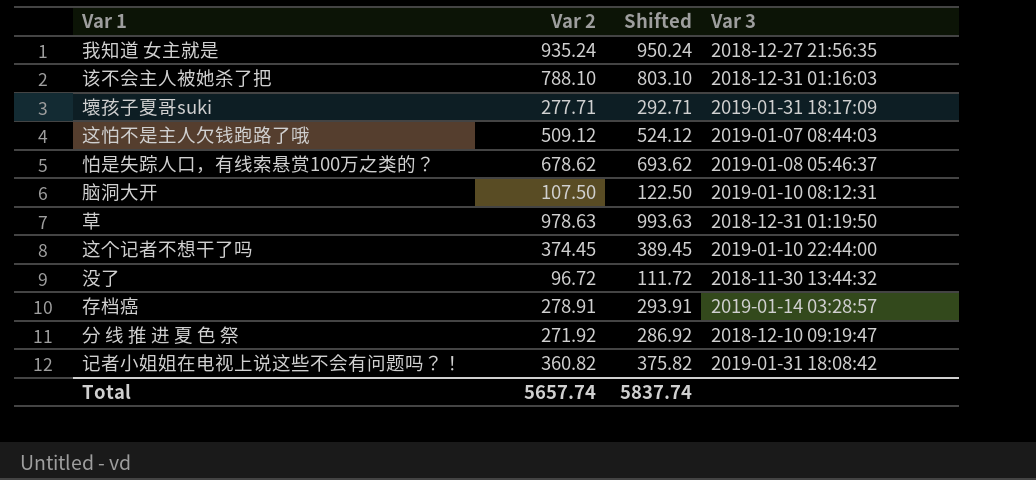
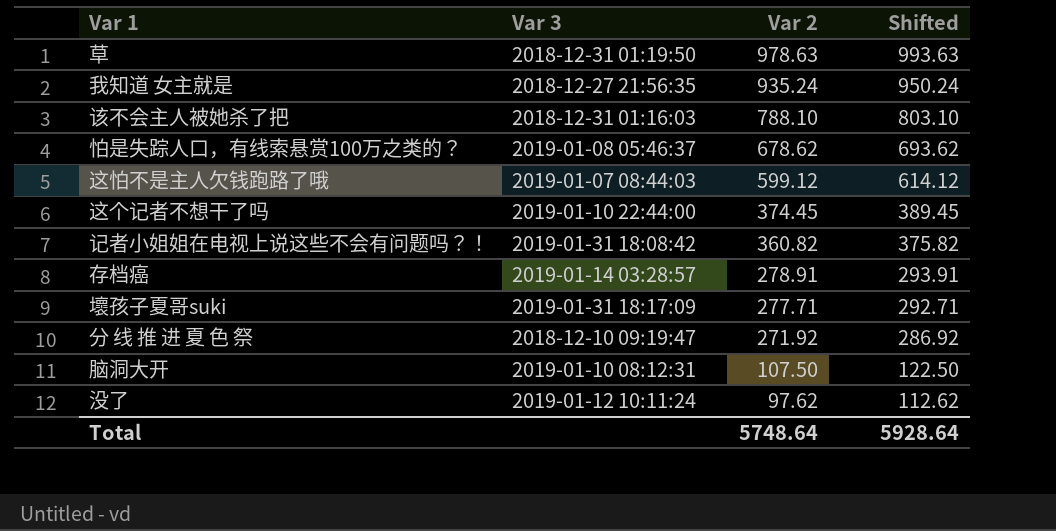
row order: none -> Var 2 descending
column Var 3 | position: 4 -> 2
这怕不是主人欠钱跑路了哦 | Var 2: 509.12 -> 599.12
这怕不是主人欠钱跑路了哦 | Shifted: 524.12 -> 614.12
没了 | Var 3: 2018-11-30 13:44:32 -> 2019-01-12 10:11:24
没了 | Var 2: 96.72 -> 97.62
没了 | Shifted: 111.72 -> 112.62
Total | Var 2: 5657.74 -> 5748.64
Total | Shifted: 5837.74 -> 5928.64

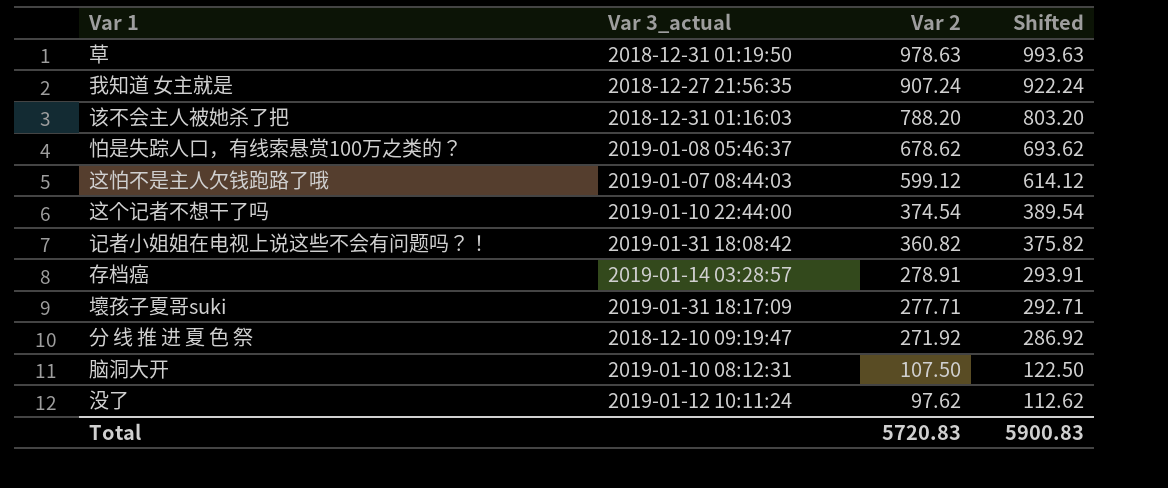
column name: Var 3 -> Var 3_actual
我知道 女主就是 | Var 2: 935.24 -> 907.24
我知道 女主就是 | Shifted: 950.24 -> 922.24
该不会主人被她杀了把 | Var 2: 788.10 -> 788.20
该不会主人被她杀了把 | Shifted: 803.10 -> 803.20
这个记者不想干了吗 | Var 2: 374.45 -> 374.54
这个记者不想干了吗 | Shifted: 389.45 -> 389.54
Total | Var 2: 5748.64 -> 5720.83
Total | Shifted: 5928.64 -> 5900.83

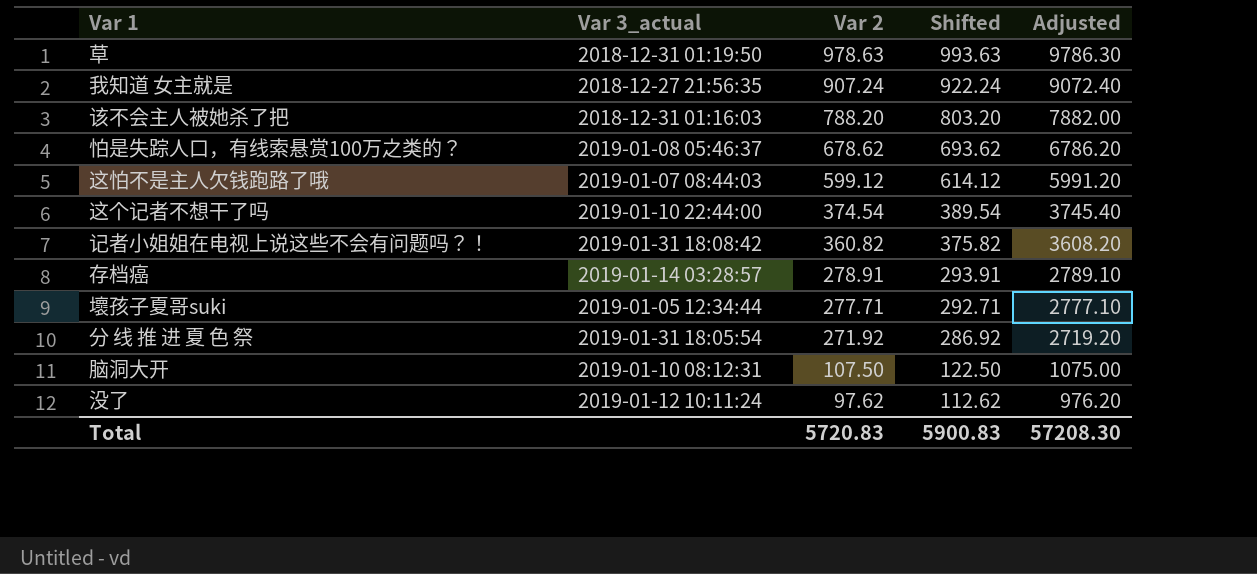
column Adjusted | formula: none -> [Var 2] * 10
壞孩子夏哥suki | Var 3_actual: 2019-01-31 18:17:09 -> 2019-01-05 12:34:44
分 线 推 进 夏 色 祭 | Var 3_actual: 2018-12-10 09:19:47 -> 2019-01-31 18:05:54

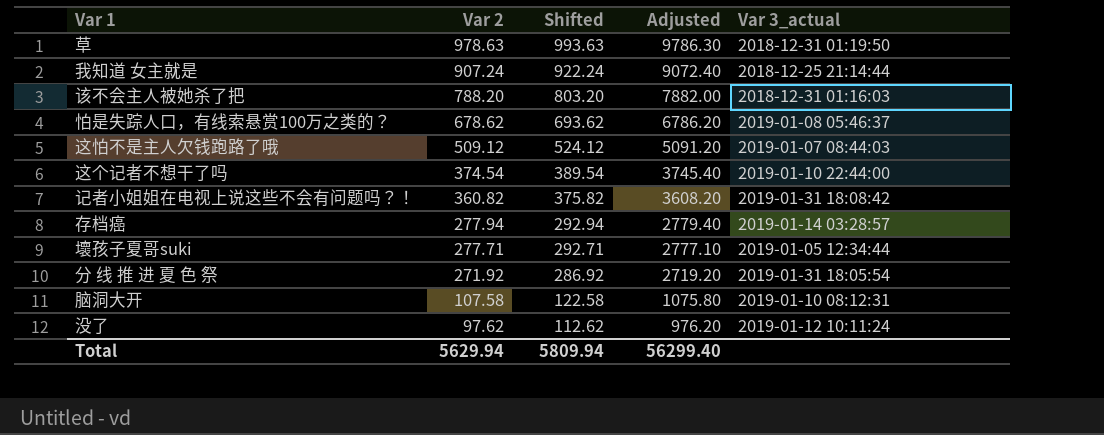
column Var 3_actual | position: 2 -> 5
我知道 女主就是 | Var 3_actual: 2018-12-27 21:56:35 -> 2018-12-25 21:14:44
这怕不是主人欠钱跑路了哦 | Var 2: 599.12 -> 509.12
这怕不是主人欠钱跑路了哦 | Shifted: 614.12 -> 524.12
这怕不是主人欠钱跑路了哦 | Adjusted: 5991.20 -> 5091.20
存档癌 | Var 2: 278.91 -> 277.94
存档癌 | Shifted: 293.91 -> 292.94
存档癌 | Adjusted: 2789.10 -> 2779.40
脑洞大开 | Var 2: 107.50 -> 107.58
脑洞大开 | Shifted: 122.50 -> 122.58
脑洞大开 | Adjusted: 1075.00 -> 1075.80
Total | Var 2: 5720.83 -> 5629.94
Total | Shifted: 5900.83 -> 5809.94
Total | Adjusted: 57208.30 -> 56299.40

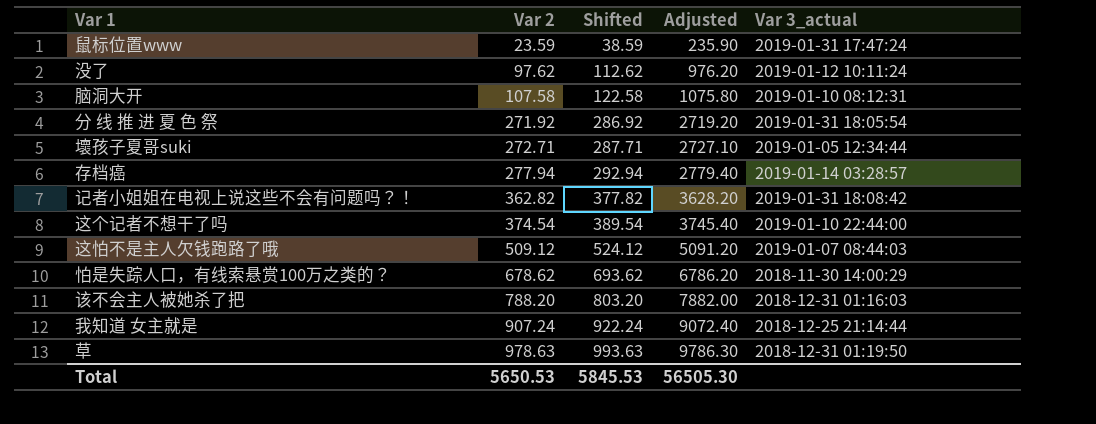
row order: Var 2 descending -> Var 2 ascending
row 鼠标位置www: none -> 23.59 | 38.59 | 235.90 | 2019-01-31 17:47:24
壞孩子夏哥suki | Var 2: 277.71 -> 272.71
壞孩子夏哥suki | Shifted: 292.71 -> 287.71
壞孩子夏哥suki | Adjusted: 2777.10 -> 2727.10
记者小姐姐在电视上说这些不会有问题吗？！ | Var 2: 360.82 -> 362.82
记者小姐姐在电视上说这些不会有问题吗？！ | Shifted: 375.82 -> 377.82
记者小姐姐在电视上说这些不会有问题吗？！ | Adjusted: 3608.20 -> 3628.20
怕是失踪人口，有线索悬赏100万之类的？ | Var 3_actual: 2019-01-08 05:46:37 -> 2018-11-30 14:00:29
Total | Var 2: 5629.94 -> 5650.53
Total | Shifted: 5809.94 -> 5845.53
Total | Adjusted: 56299.40 -> 56505.30

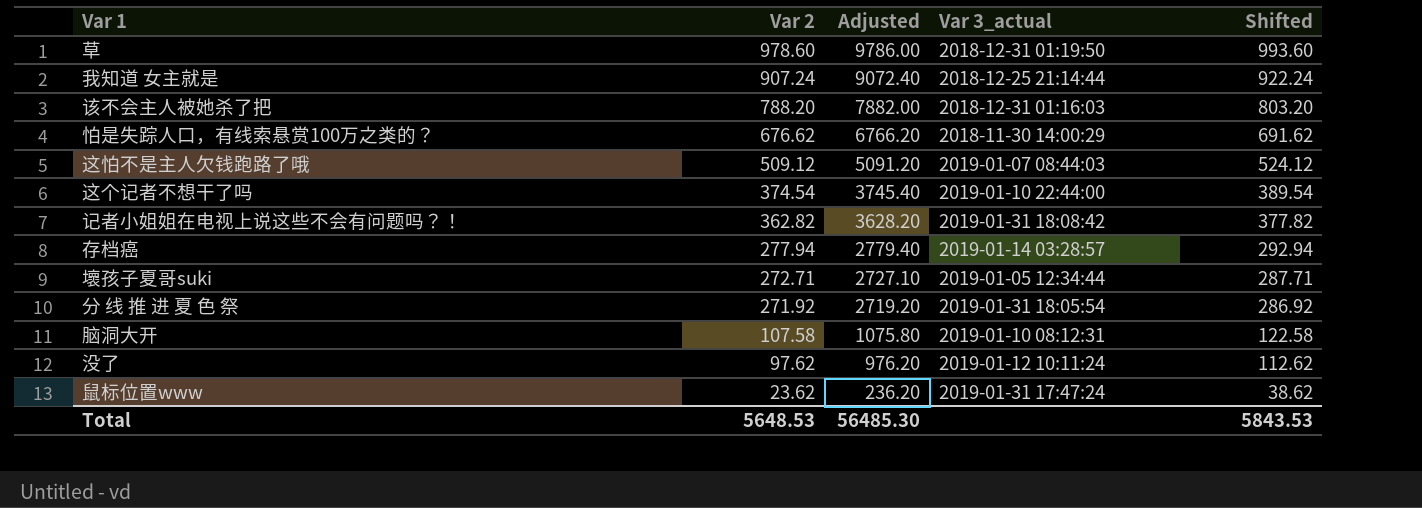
row order: Var 2 ascending -> Var 2 descending
column Shifted | position: 3 -> 5
草 | Var 2: 978.63 -> 978.60
草 | Adjusted: 9786.30 -> 9786.00
草 | Shifted: 993.63 -> 993.60
怕是失踪人口，有线索悬赏100万之类的？ | Var 2: 678.62 -> 676.62
怕是失踪人口，有线索悬赏100万之类的？ | Adjusted: 6786.20 -> 6766.20
怕是失踪人口，有线索悬赏100万之类的？ | Shifted: 693.62 -> 691.62
鼠标位置www | Var 2: 23.59 -> 23.62
鼠标位置www | Adjusted: 235.90 -> 236.20
鼠标位置www | Shifted: 38.59 -> 38.62
Total | Var 2: 5650.53 -> 5648.53
Total | Adjusted: 56505.30 -> 56485.30
Total | Shifted: 5845.53 -> 5843.53

